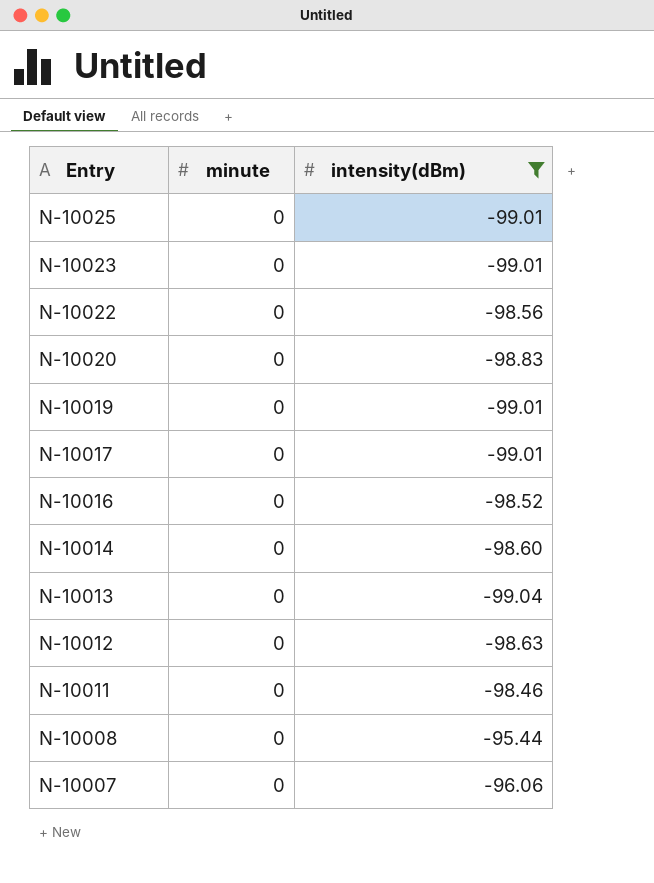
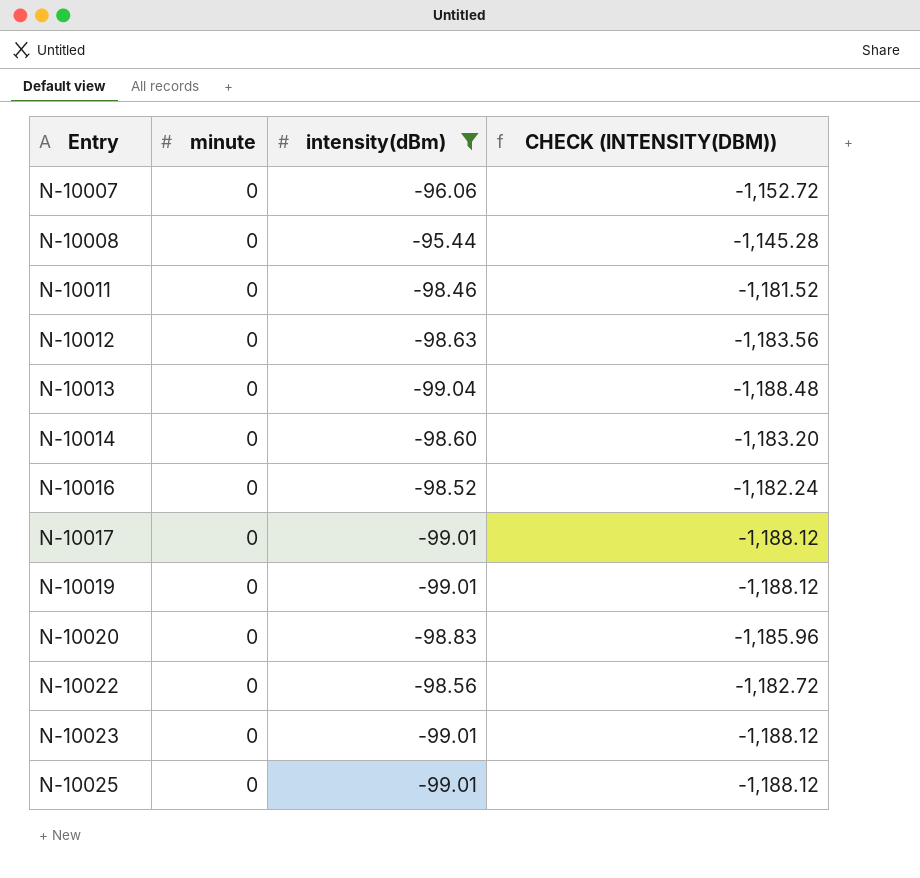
row order: Entry descending -> Entry ascending
column CHECK (INTENSITY(DBM)) | formula: none -> [intensity(dBm)] * 12

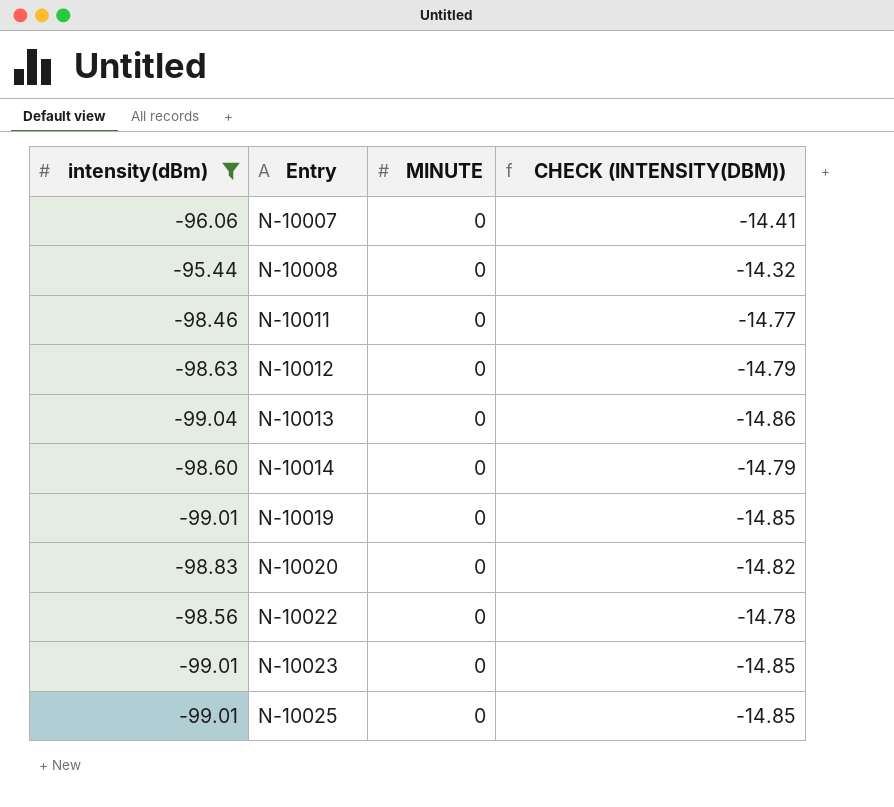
column intensity(dBm) | position: 3 -> 1
column name: minute -> MINUTE
column CHECK (INTENSITY(DBM)) | formula: [intensity(dBm)] * 12 -> [intensity(dBm)] * 0.15
row N-10016: 0 | -98.52 | -1,182.24 -> none
row N-10017: 0 | -99.01 | -1,188.12 -> none

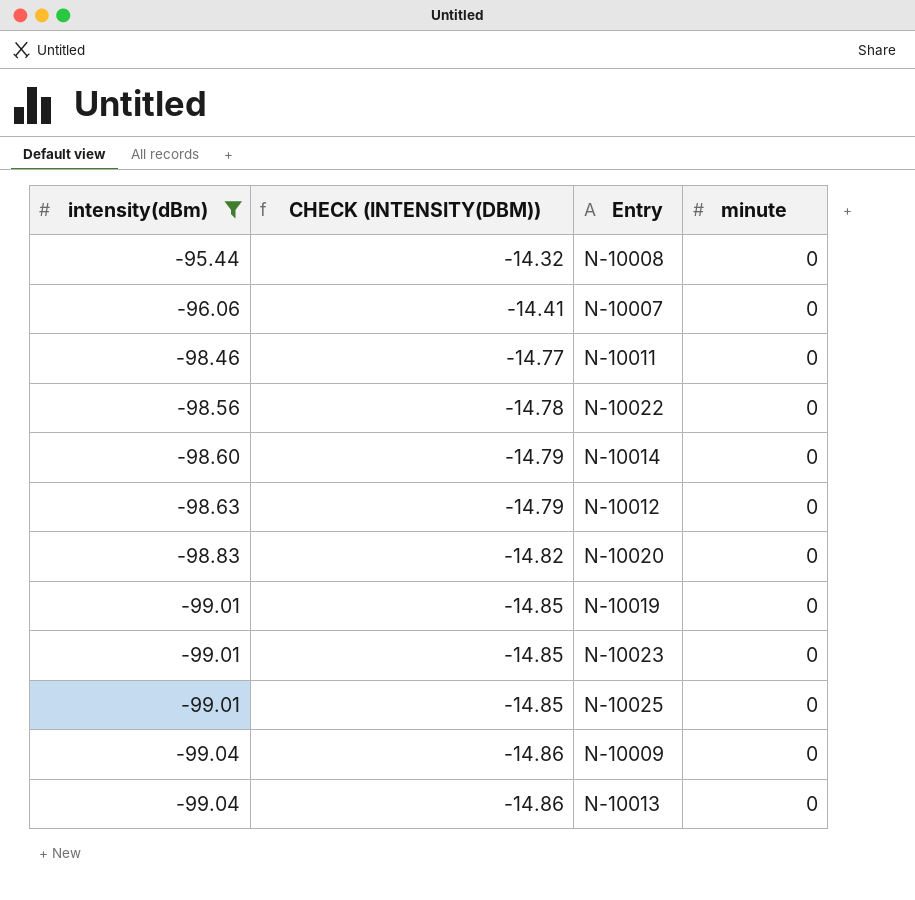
row order: Entry ascending -> intensity(dBm) descending
column CHECK (INTENSITY(DBM)) | position: 4 -> 2
column name: MINUTE -> minute
row N-10009: none -> -99.04 | -14.86 | 0

